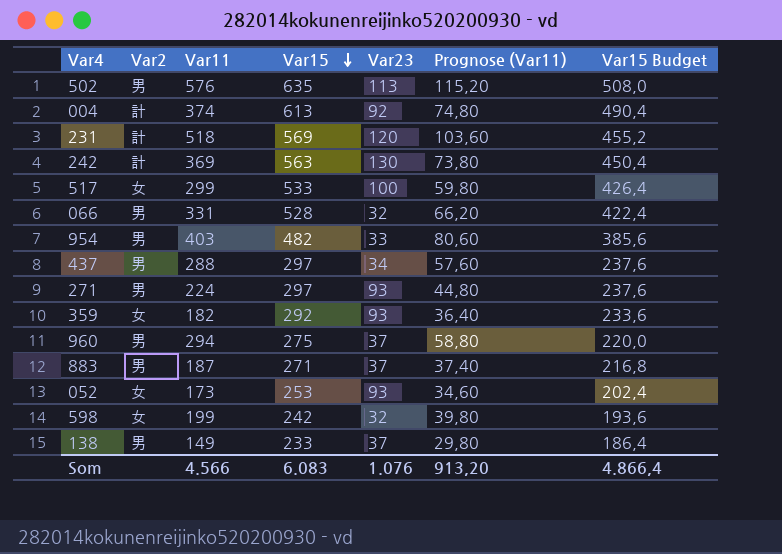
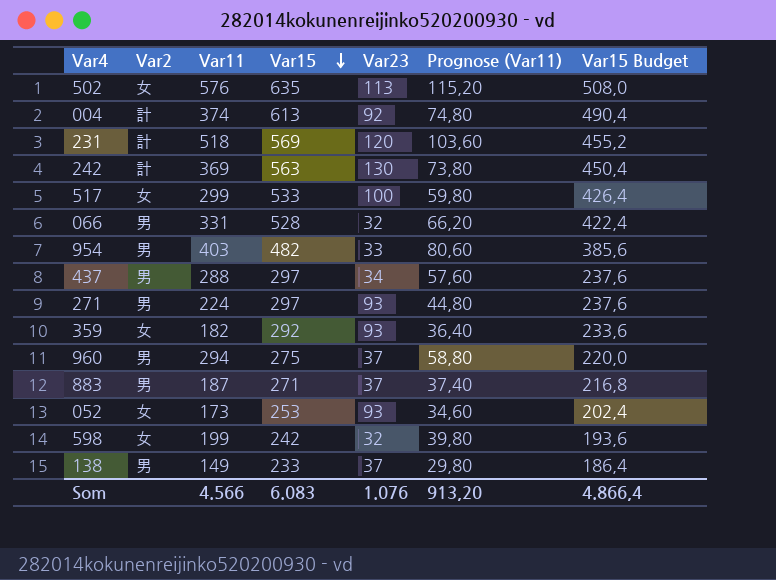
502 | Var2: 男 -> 女

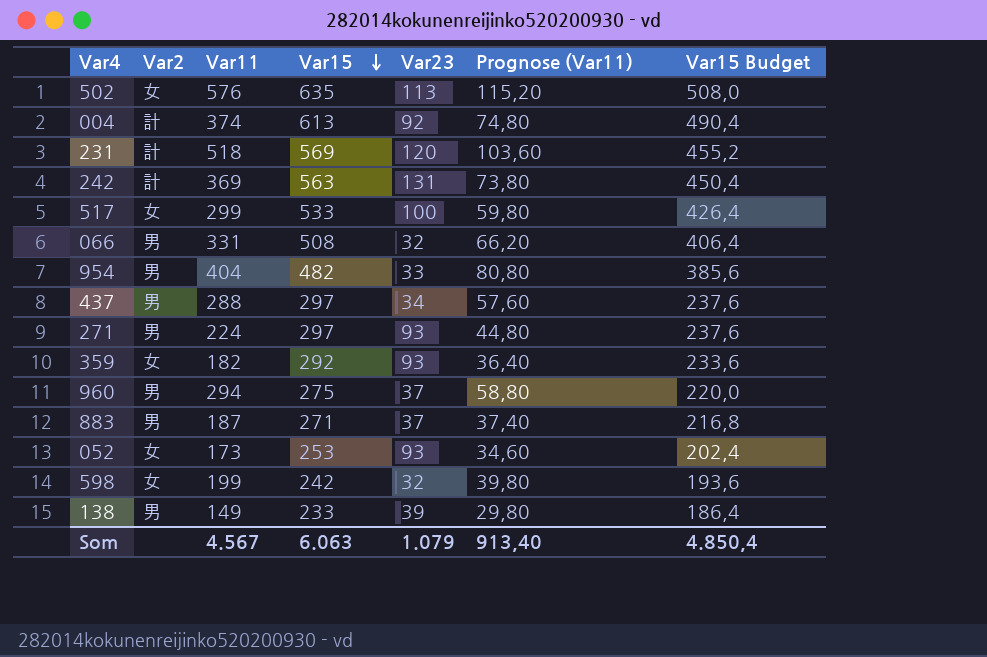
242 | Var23: 130 -> 131
066 | Var15: 528 -> 508
066 | Var15 Budget: 422,4 -> 406,4
954 | Var11: 403 -> 404
954 | Prognose (Var11): 80,60 -> 80,80
138 | Var23: 37 -> 39
Som | Var11: 4.566 -> 4.567
Som | Var15: 6.083 -> 6.063
Som | Var23: 1.076 -> 1.079
Som | Prognose (Var11): 913,20 -> 913,40
Som | Var15 Budget: 4.866,4 -> 4.850,4

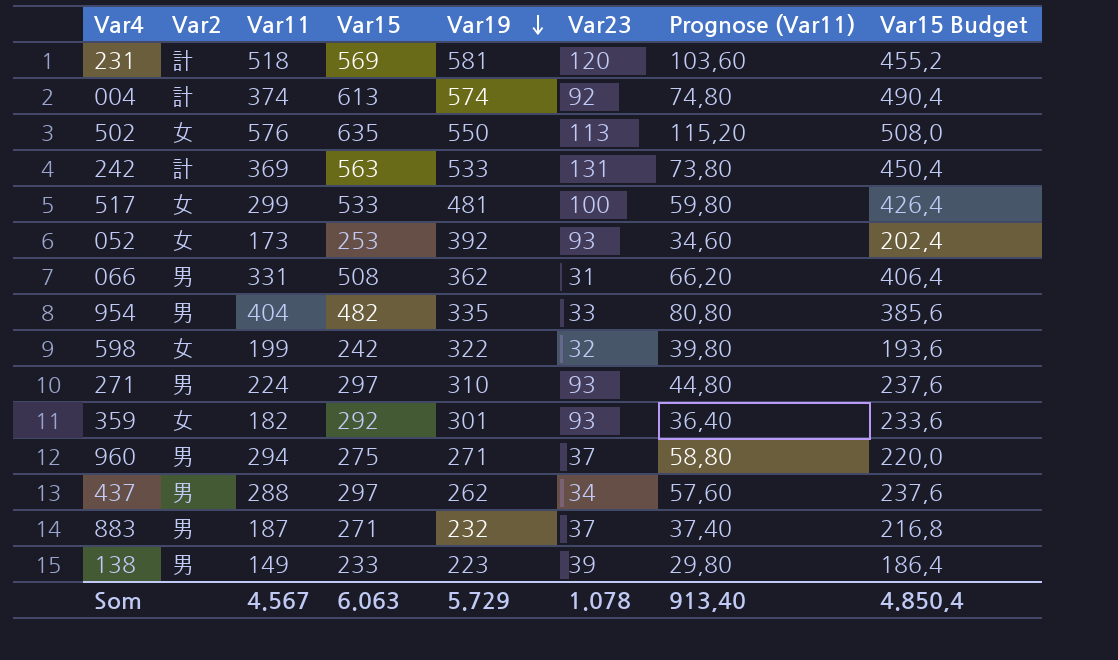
row order: Var15 descending -> Var19 descending
column Var19 | position: none -> 5
066 | Var23: 32 -> 31
Som | Var23: 1.079 -> 1.078

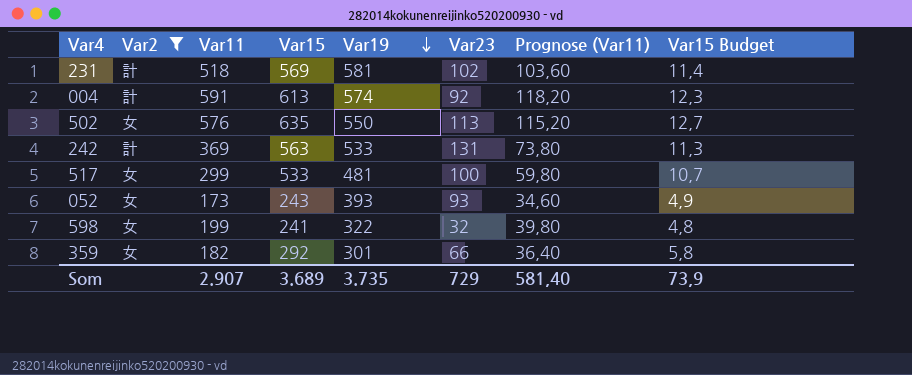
filter: none -> Var2 != 男
column Var15 Budget | formula: [Var15] * 0,8 -> [Var15] * 0,02
231 | Var23: 120 -> 102
004 | Var11: 374 -> 591
004 | Prognose (Var11): 74,80 -> 118,20
052 | Var15: 253 -> 243
052 | Var19: 392 -> 393
598 | Var15: 242 -> 241
359 | Var23: 93 -> 66
Som | Var11: 4.567 -> 2.907
Som | Var15: 6.063 -> 3.689
Som | Var19: 5.729 -> 3.735
Som | Var23: 1.078 -> 729
Som | Prognose (Var11): 913,40 -> 581,40
Som | Var15 Budget: 4.850,4 -> 73,9

